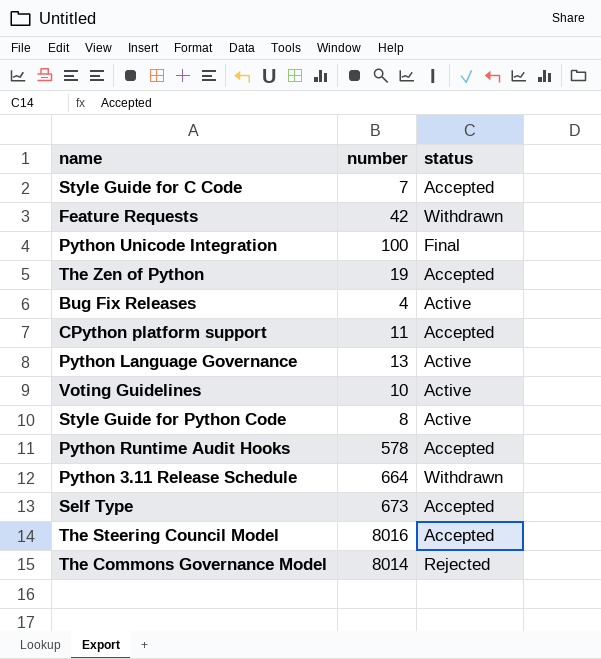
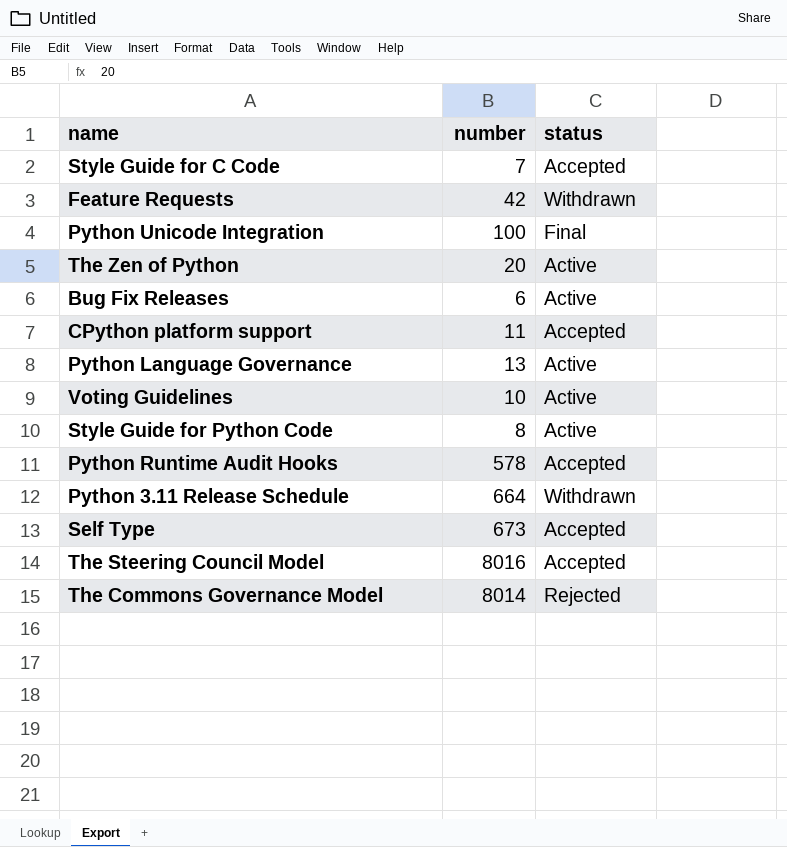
The Zen of Python | number: 19 -> 20
The Zen of Python | status: Accepted -> Active
Bug Fix Releases | number: 4 -> 6

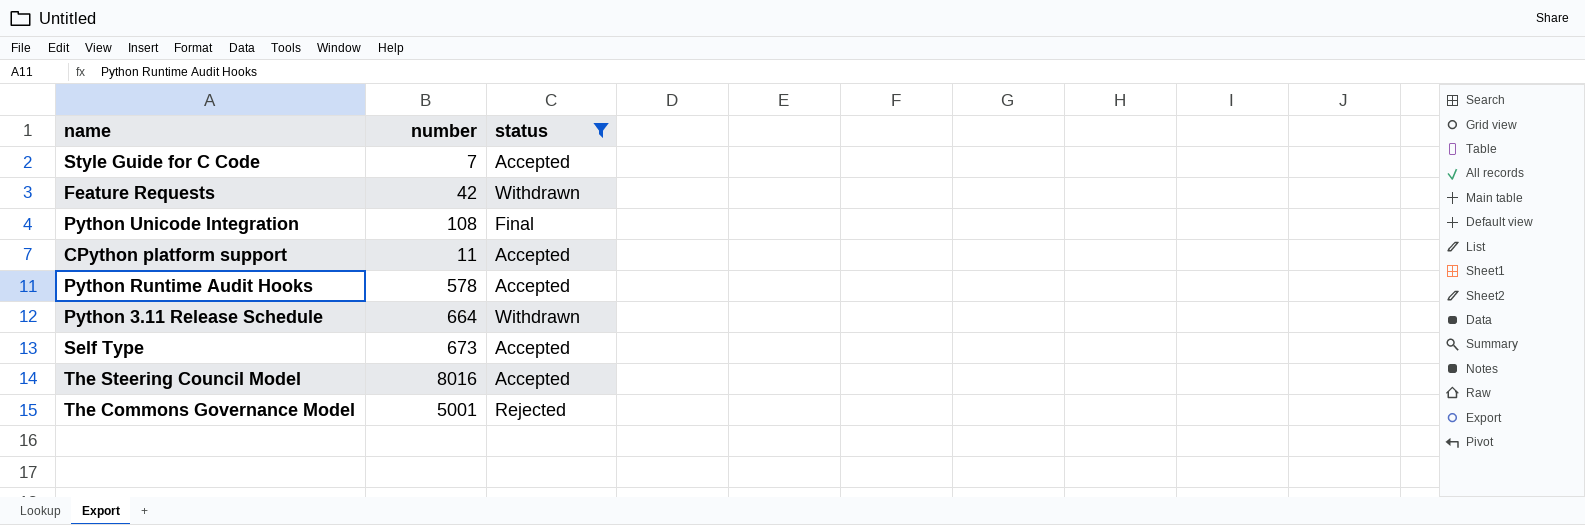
filter: none -> status != Active
Python Unicode Integration | number: 100 -> 108
The Commons Governance Model | number: 8014 -> 5001

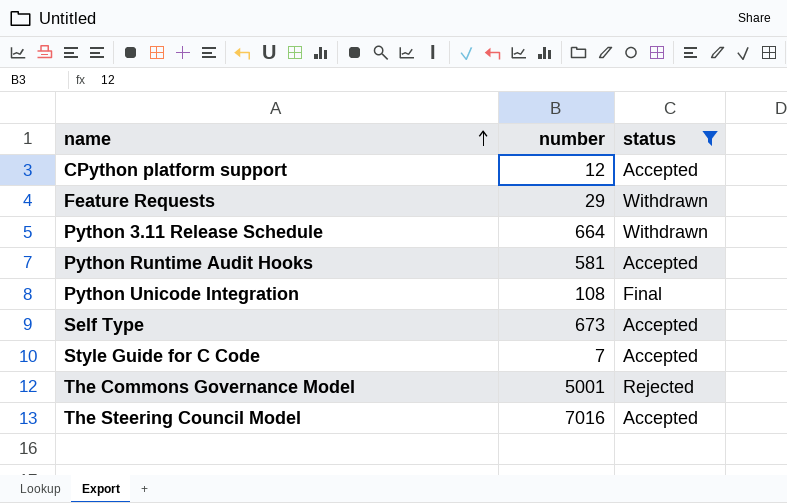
row order: none -> name ascending
CPython platform support | number: 11 -> 12
Feature Requests | number: 42 -> 29
Python Runtime Audit Hooks | number: 578 -> 581
The Steering Council Model | number: 8016 -> 7016

